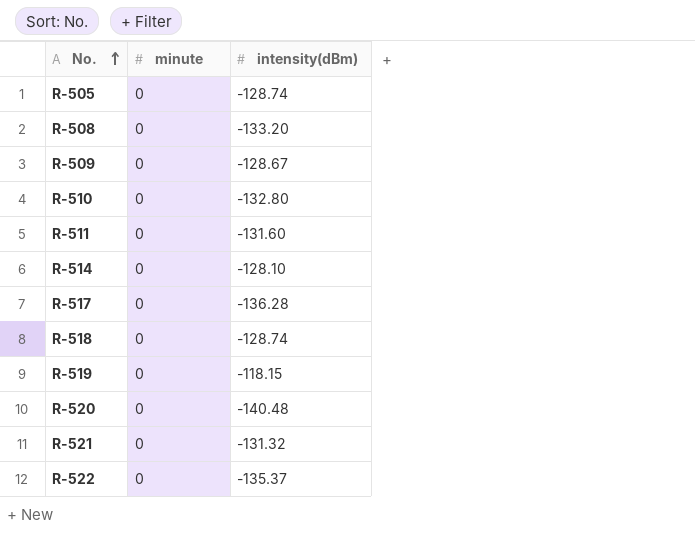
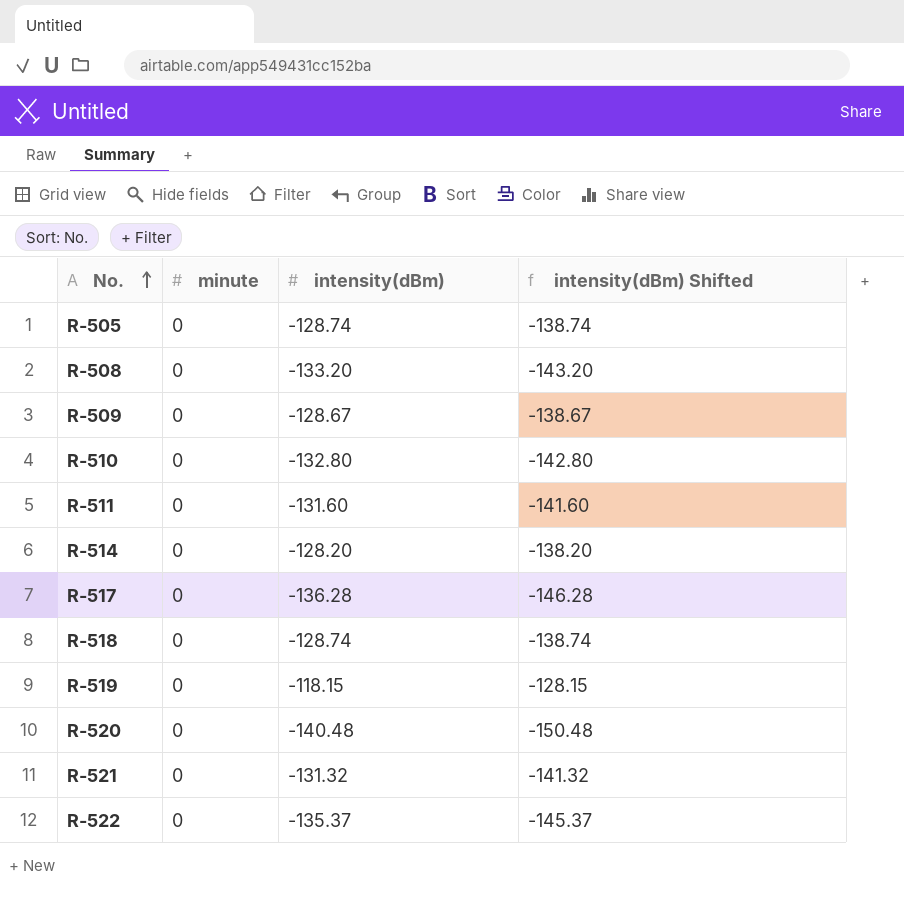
column intensity(dBm) Shifted | formula: none -> [intensity(dBm)] - 10
R-514 | intensity(dBm): -128.10 -> -128.20

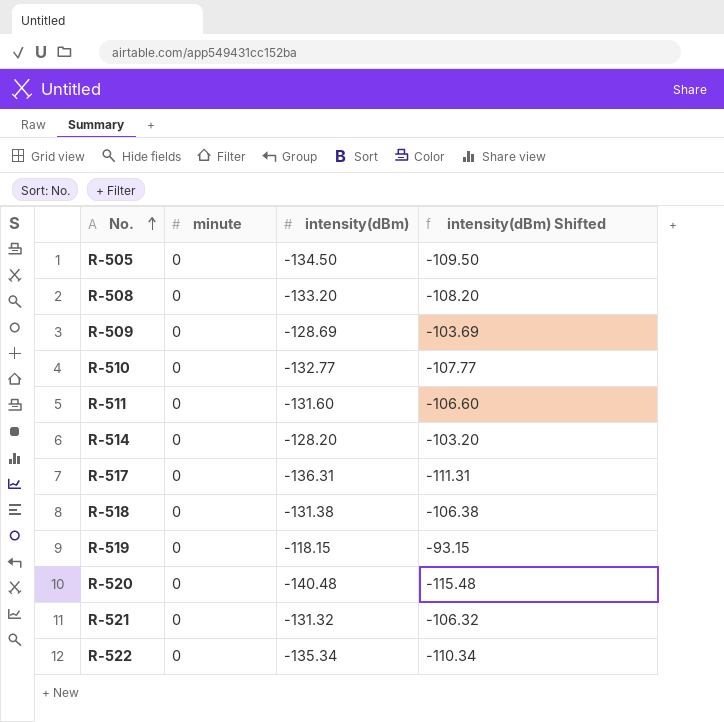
column intensity(dBm) Shifted | formula: [intensity(dBm)] - 10 -> [intensity(dBm)] + 25
R-505 | intensity(dBm): -128.74 -> -134.50
R-509 | intensity(dBm): -128.67 -> -128.69
R-510 | intensity(dBm): -132.80 -> -132.77
R-517 | intensity(dBm): -136.28 -> -136.31
R-518 | intensity(dBm): -128.74 -> -131.38
R-522 | intensity(dBm): -135.37 -> -135.34

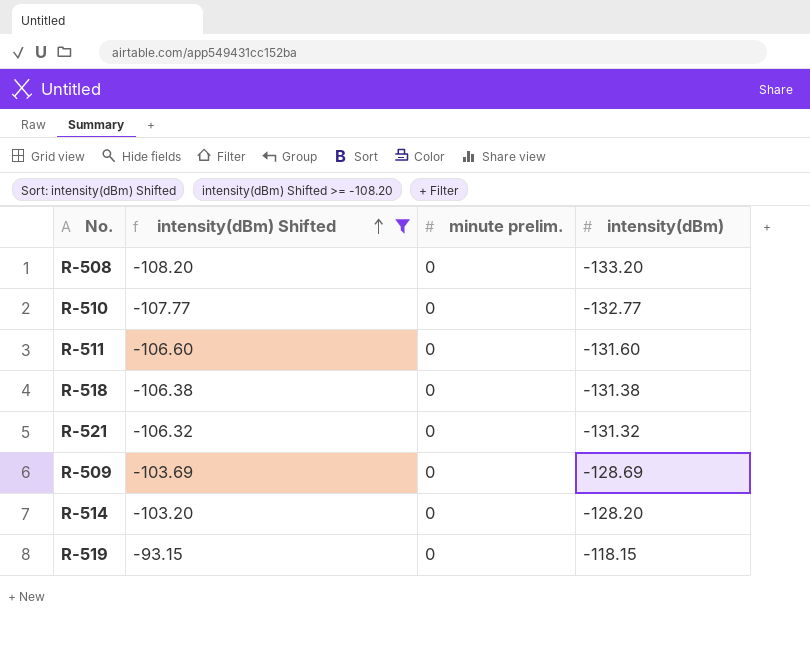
filter: none -> intensity(dBm) Shifted >= -108.20
row order: No. ascending -> intensity(dBm) Shifted ascending
column intensity(dBm) Shifted | position: 4 -> 2
column name: minute -> minute prelim.

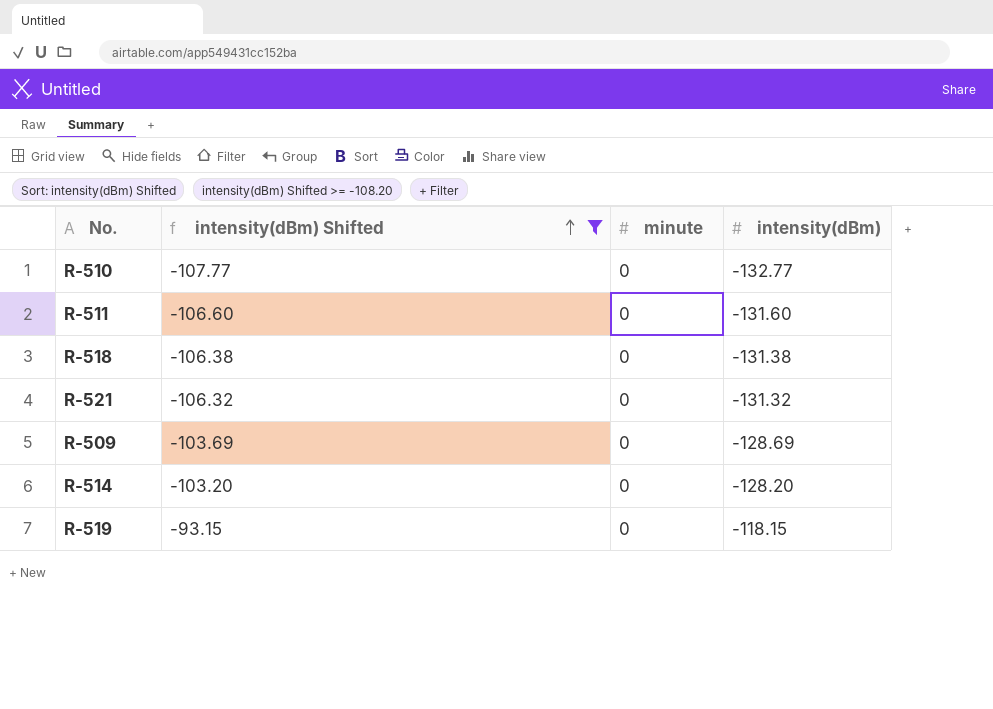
column name: minute prelim. -> minute
row R-508: -108.20 | 0 | -133.20 -> none

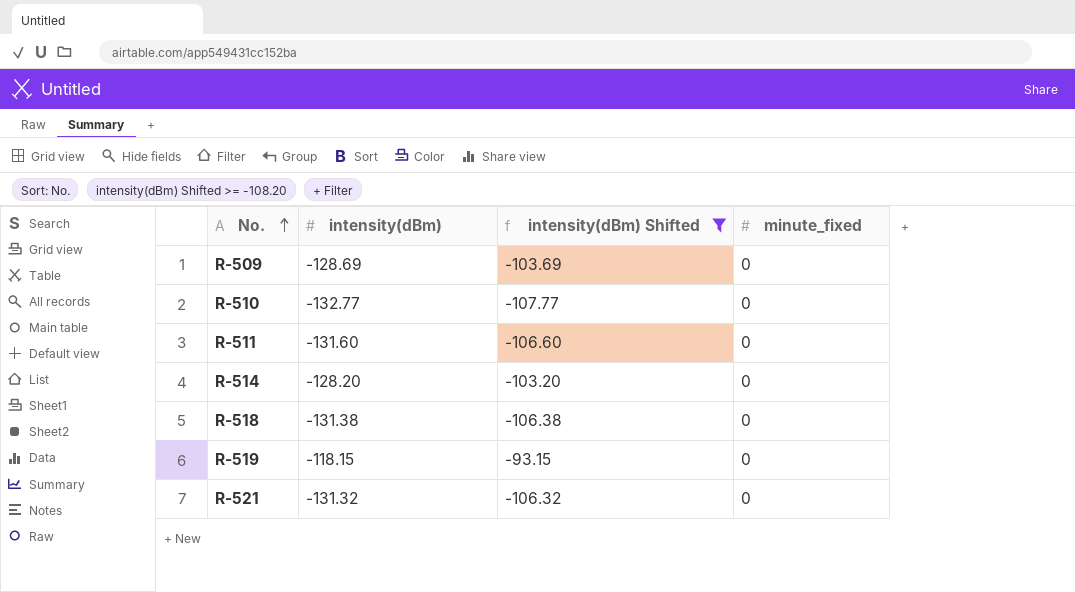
row order: intensity(dBm) Shifted ascending -> No. ascending
column intensity(dBm) | position: 4 -> 2
column name: minute -> minute_fixed

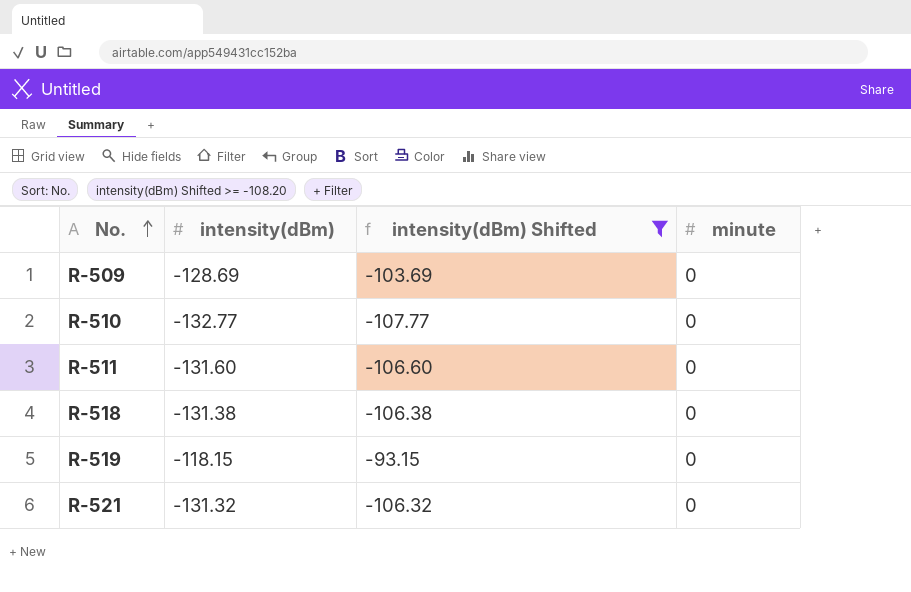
column name: minute_fixed -> minute
row R-514: -128.20 | -103.20 | 0 -> none

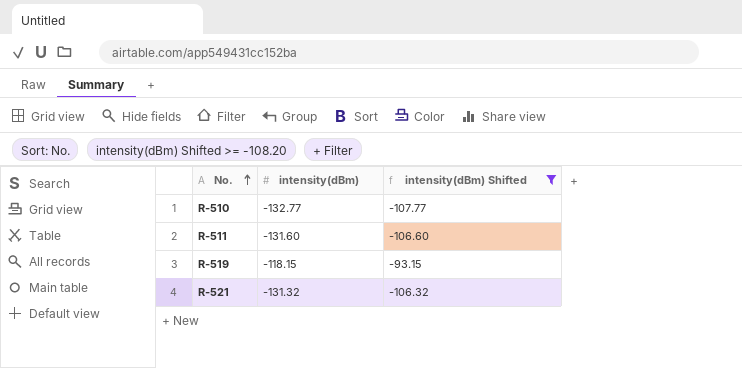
column minute | position: 4 -> none
row R-509: -128.69 | -103.69 | 0 -> none
row R-518: -131.38 | -106.38 | 0 -> none

